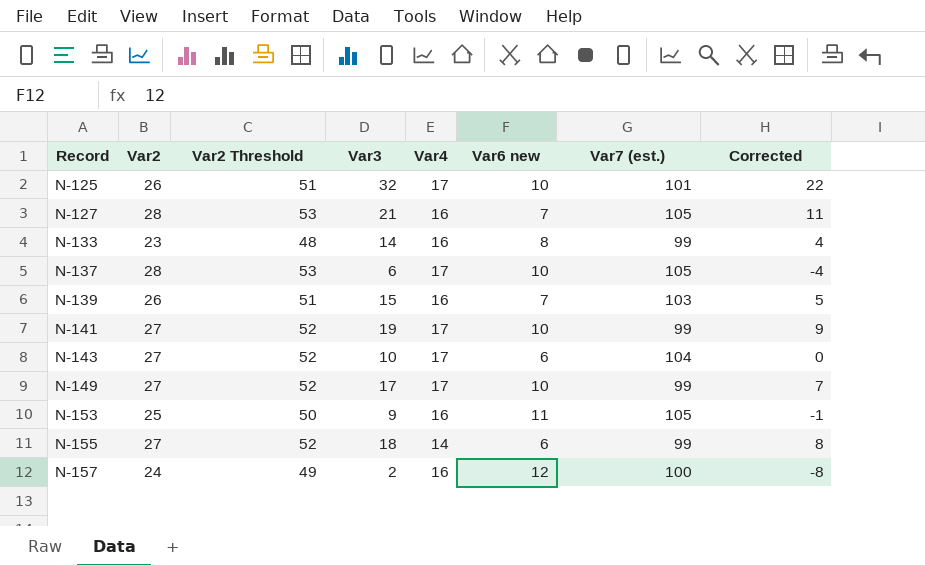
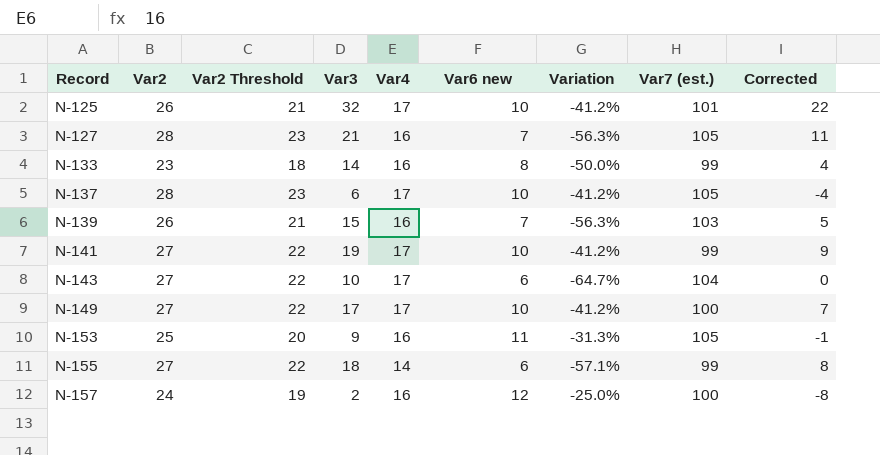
column Var2 Threshold | formula: [Var2] + 25 -> [Var2] - 5
column Variation | formula: none -> ([Var6 new] - [Var4]) / [Var4]
N-149 | Var7 (est.): 99 -> 100

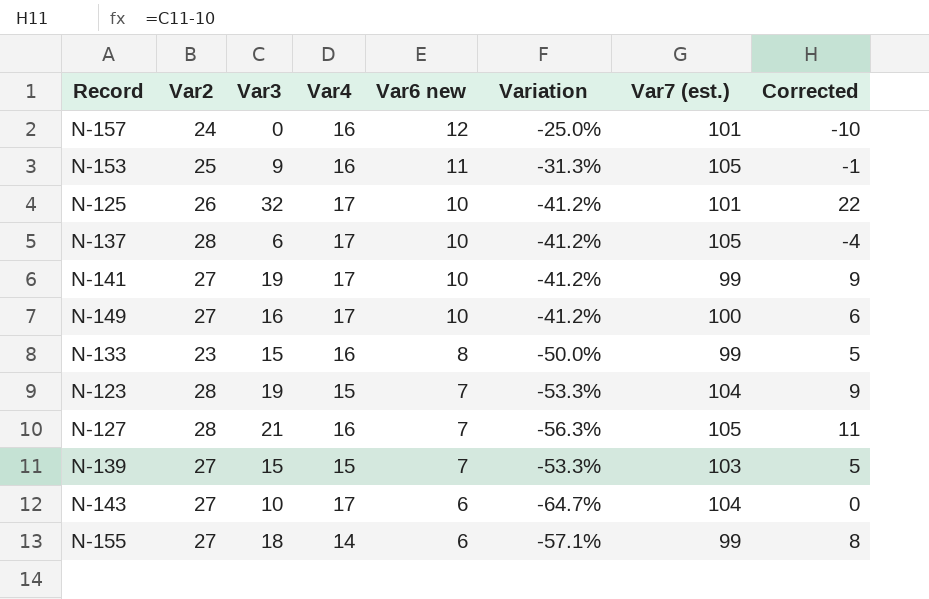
row order: Record ascending -> Var6 new descending
column Var2 Threshold | formula: [Var2] - 5 -> none
N-157 | Var3: 2 -> 0
N-157 | Var7 (est.): 100 -> 101
N-157 | Corrected: -8 -> -10
N-149 | Var3: 17 -> 16
N-149 | Corrected: 7 -> 6
N-133 | Var3: 14 -> 15
N-133 | Corrected: 4 -> 5
row N-123: none -> 28 | 19 | 15 | 7 | -53.3% | 104 | 9
N-139 | Var2: 26 -> 27
N-139 | Var4: 16 -> 15
N-139 | Variation: -56.3% -> -53.3%

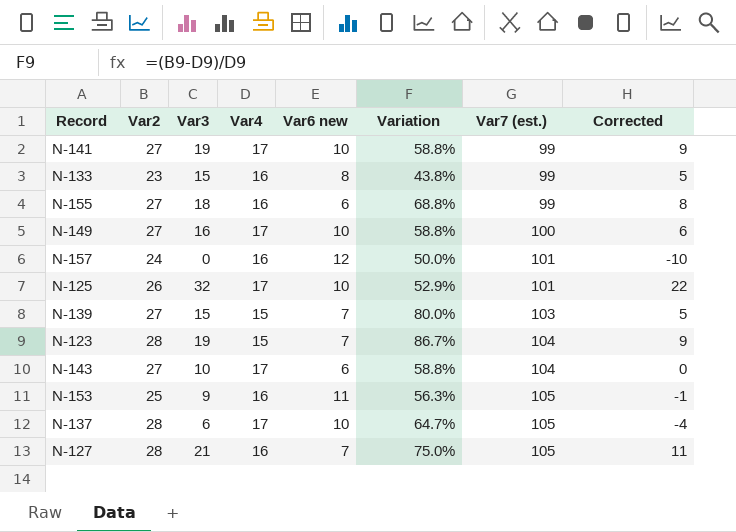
row order: Var6 new descending -> Var7 (est.) ascending
column Variation | formula: ([Var6 new] - [Var4]) / [Var4] -> ([Var2] - [Var4]) / [Var4]
N-155 | Var4: 14 -> 16

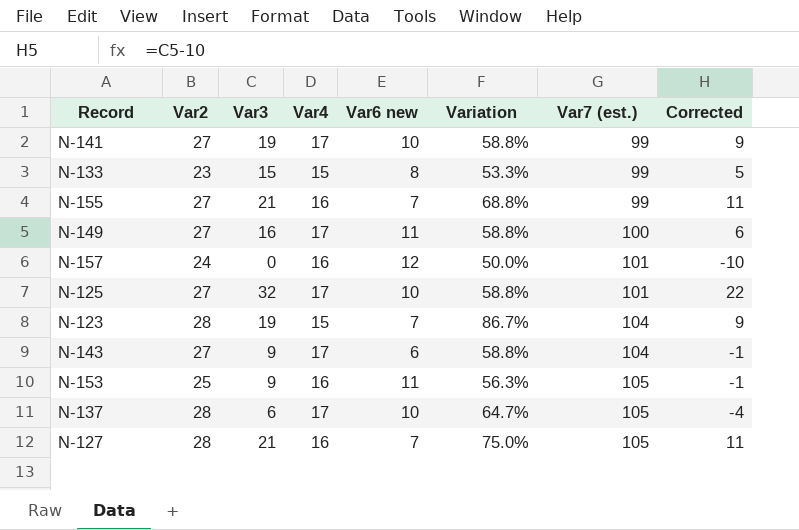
row N-139: 27 | 15 | 15 | 7 | 80.0% | 103 | 5 -> none
N-133 | Var4: 16 -> 15
N-133 | Variation: 43.8% -> 53.3%
N-155 | Var3: 18 -> 21
N-155 | Var6 new: 6 -> 7
N-155 | Corrected: 8 -> 11
N-149 | Var6 new: 10 -> 11
N-125 | Var2: 26 -> 27
N-125 | Variation: 52.9% -> 58.8%
N-143 | Var3: 10 -> 9
N-143 | Corrected: 0 -> -1

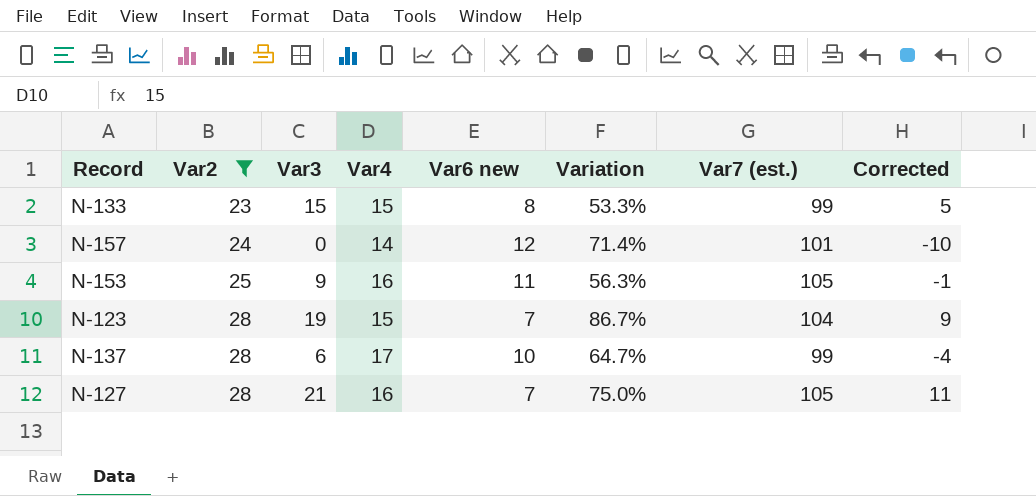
filter: none -> Var2 != 27
row order: Var7 (est.) ascending -> Var2 ascending
N-157 | Var4: 16 -> 14
N-157 | Variation: 50.0% -> 71.4%
N-137 | Var7 (est.): 105 -> 99

